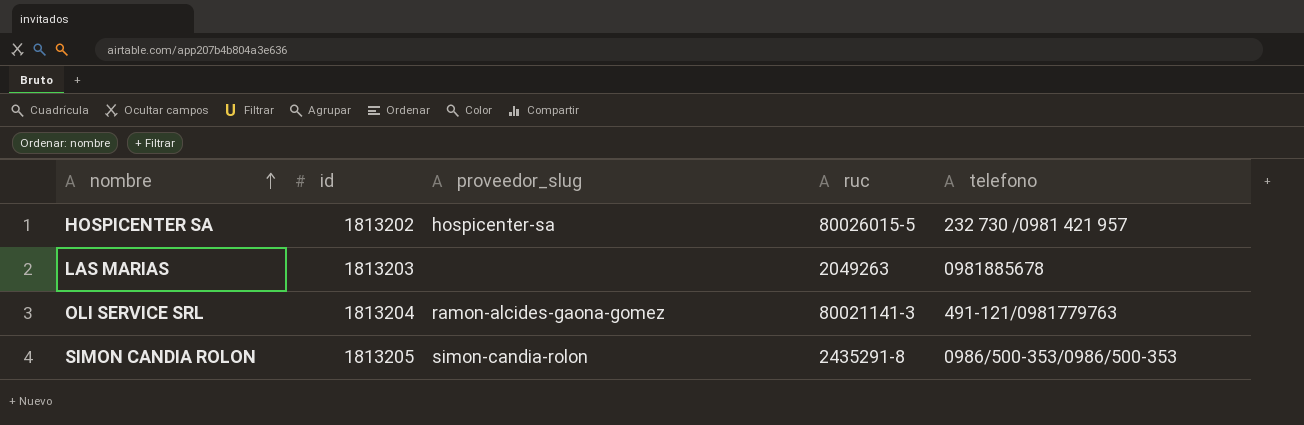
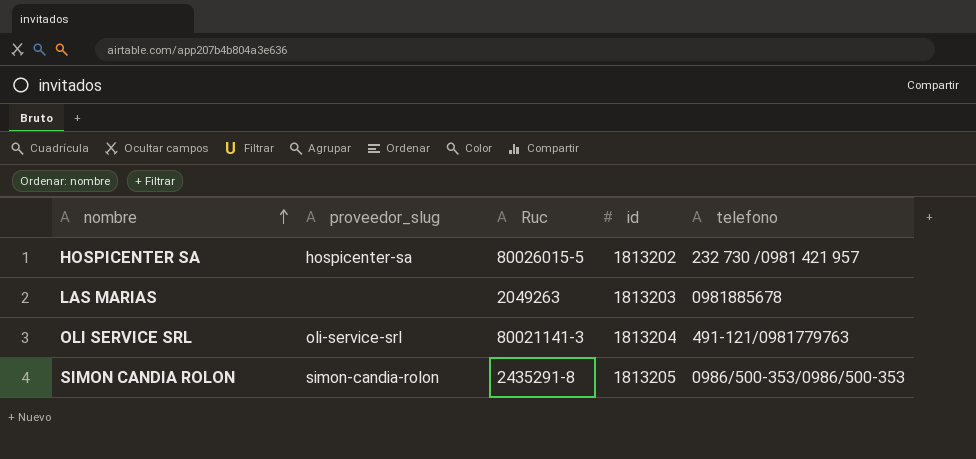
column name: ruc -> Ruc
column id | position: 2 -> 4
OLI SERVICE SRL | proveedor_slug: ramon-alcides-gaona-gomez -> oli-service-srl

